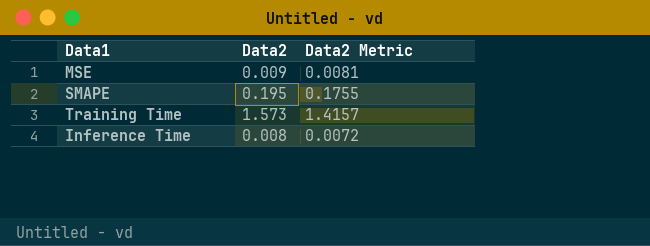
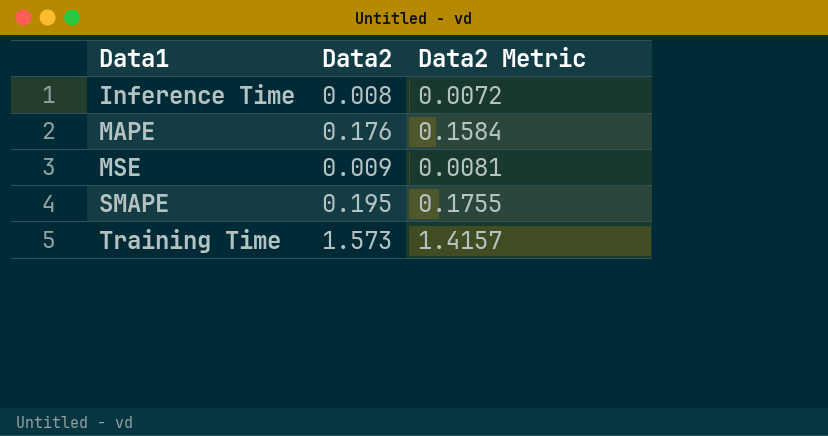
row order: none -> Data1 ascending
row MAPE: none -> 0.176 | 0.1584

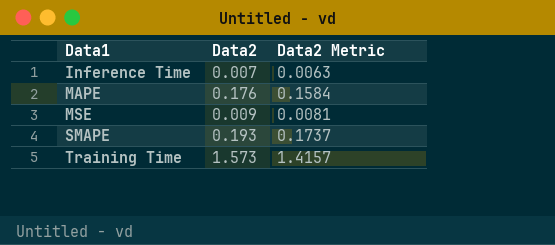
Inference Time | Data2: 0.008 -> 0.007
Inference Time | Data2 Metric: 0.0072 -> 0.0063
SMAPE | Data2: 0.195 -> 0.193
SMAPE | Data2 Metric: 0.1755 -> 0.1737

